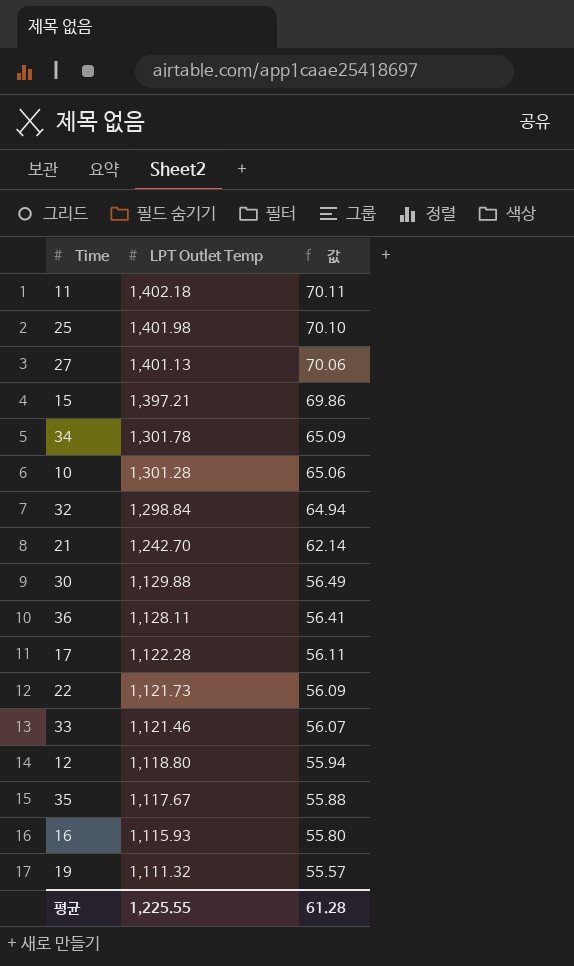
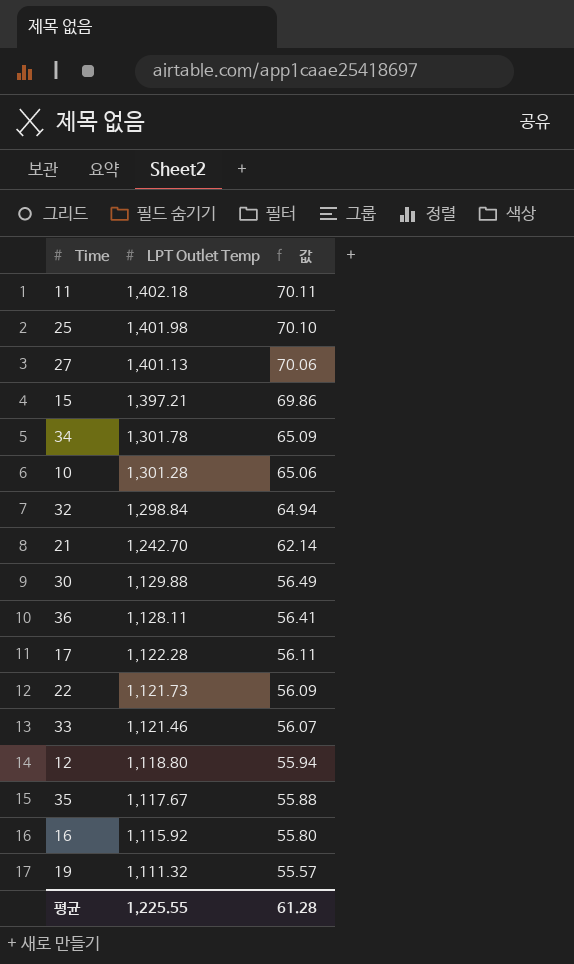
16 | LPT Outlet Temp: 1,115.93 -> 1,115.92

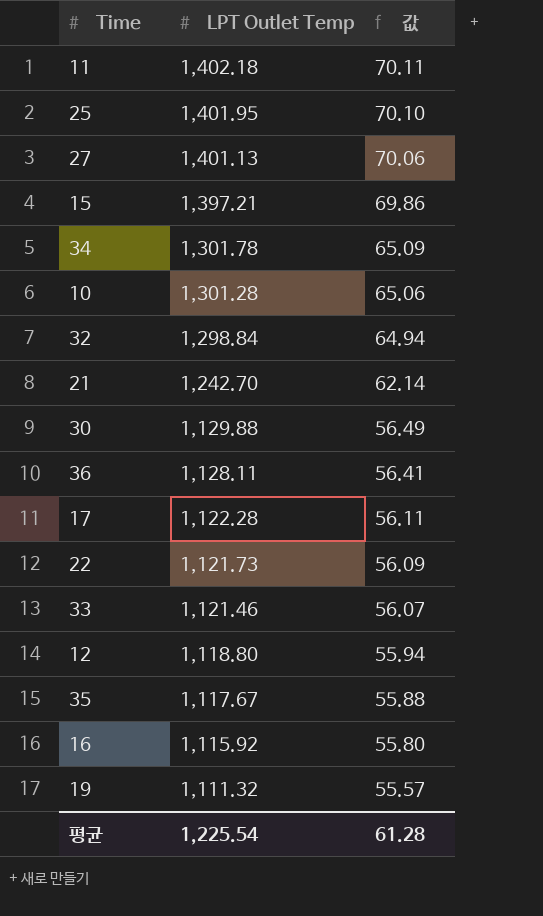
25 | LPT Outlet Temp: 1,401.98 -> 1,401.95
평균 | LPT Outlet Temp: 1,225.55 -> 1,225.54

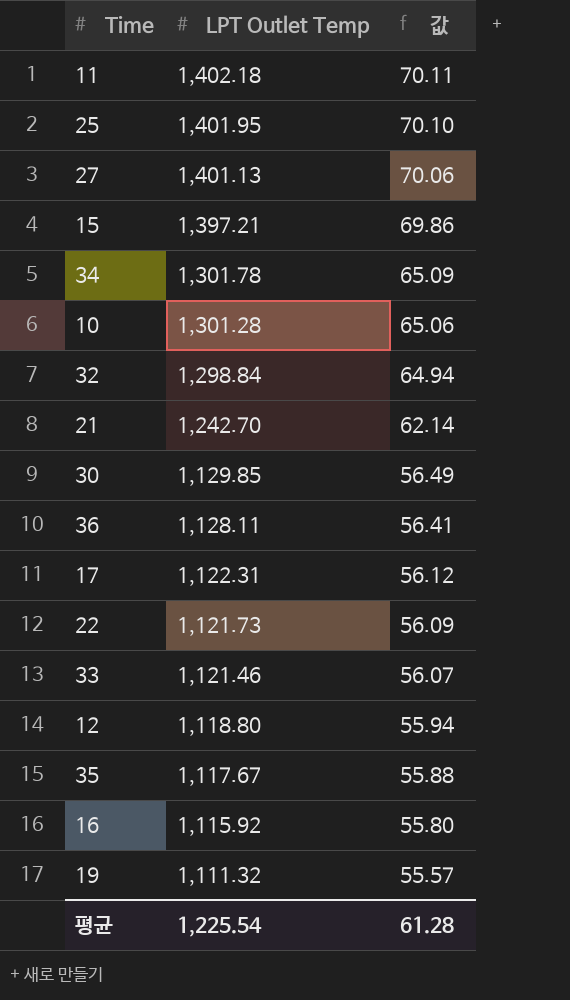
30 | LPT Outlet Temp: 1,129.88 -> 1,129.85
17 | LPT Outlet Temp: 1,122.28 -> 1,122.31
17 | 값: 56.11 -> 56.12

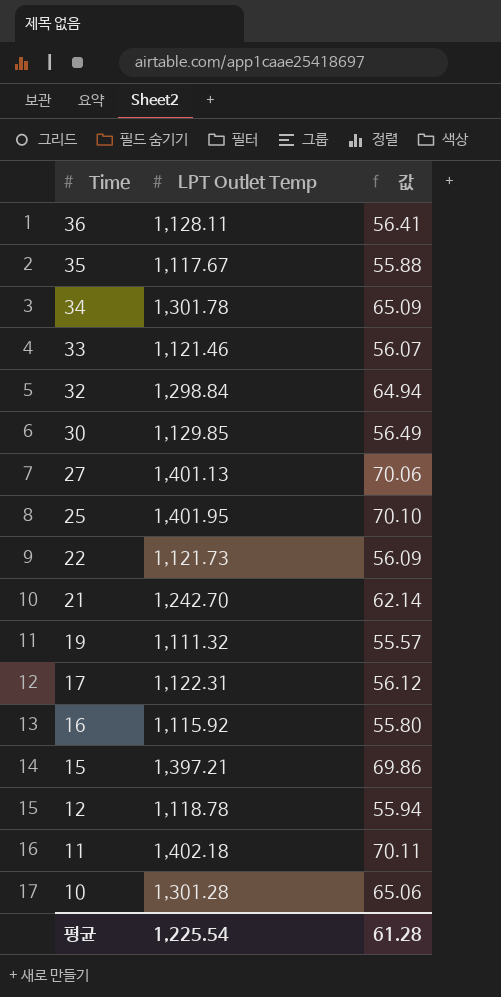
row order: LPT Outlet Temp descending -> Time descending
12 | LPT Outlet Temp: 1,118.80 -> 1,118.78

